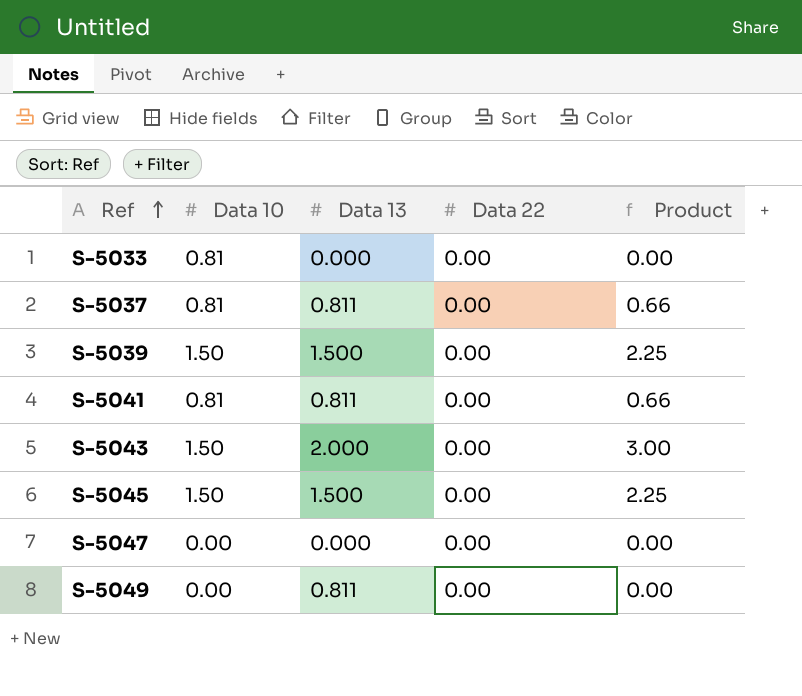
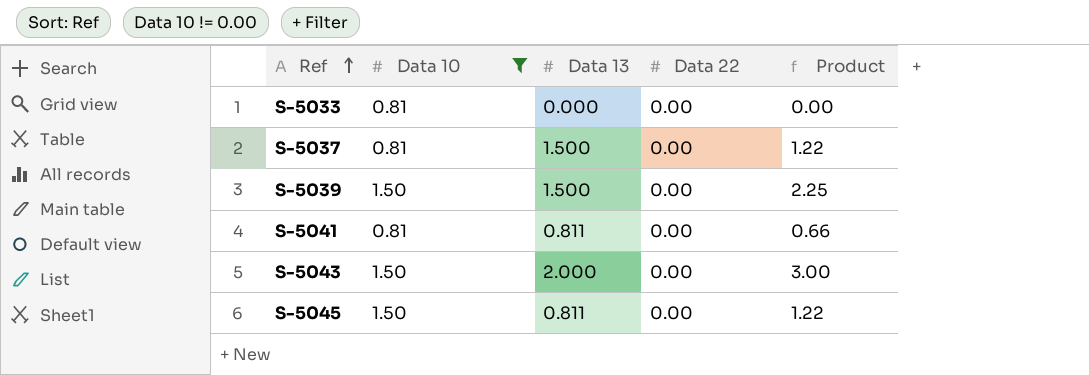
filter: none -> Data 10 != 0.00
S-5037 | Data 13: 0.811 -> 1.500
S-5037 | Product: 0.66 -> 1.22
S-5045 | Data 13: 1.500 -> 0.811
S-5045 | Product: 2.25 -> 1.22

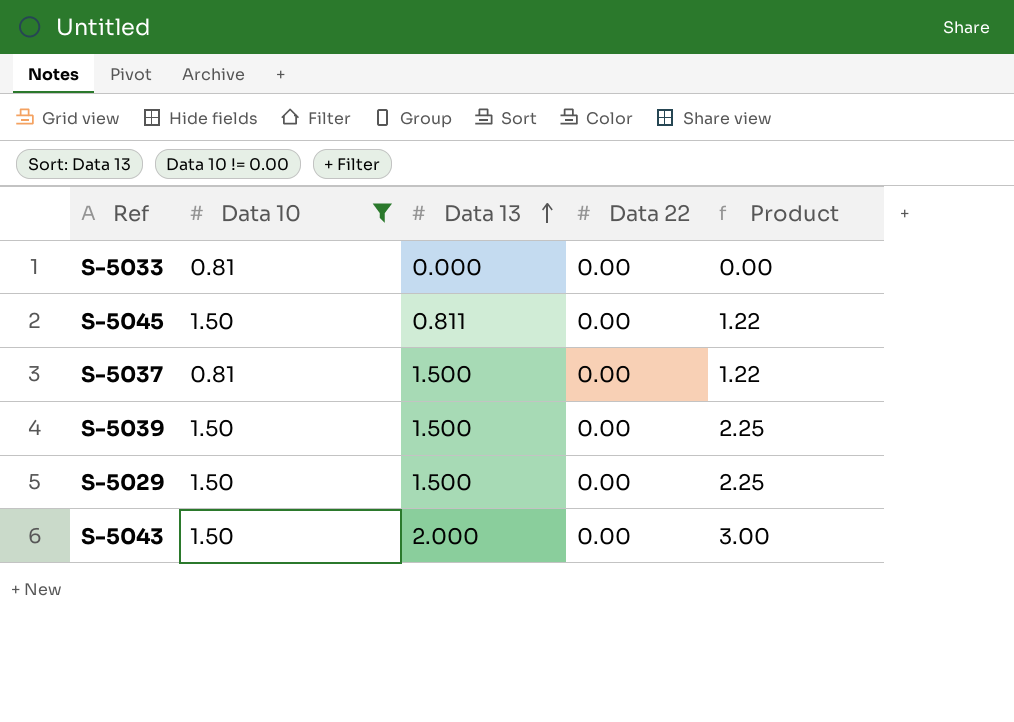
row order: Ref ascending -> Data 13 ascending
row S-5041: 0.81 | 0.811 | 0.00 | 0.66 -> none
row S-5029: none -> 1.50 | 1.500 | 0.00 | 2.25

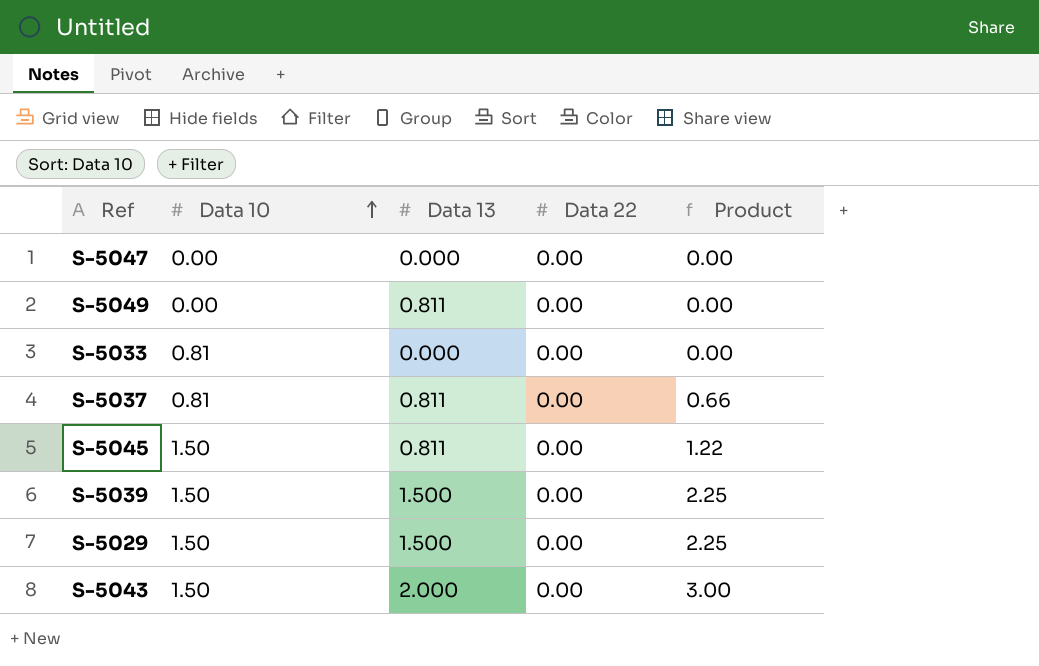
filter: Data 10 != 0.00 -> none
row order: Data 13 ascending -> Data 10 ascending
S-5037 | Data 13: 1.500 -> 0.811
S-5037 | Product: 1.22 -> 0.66

